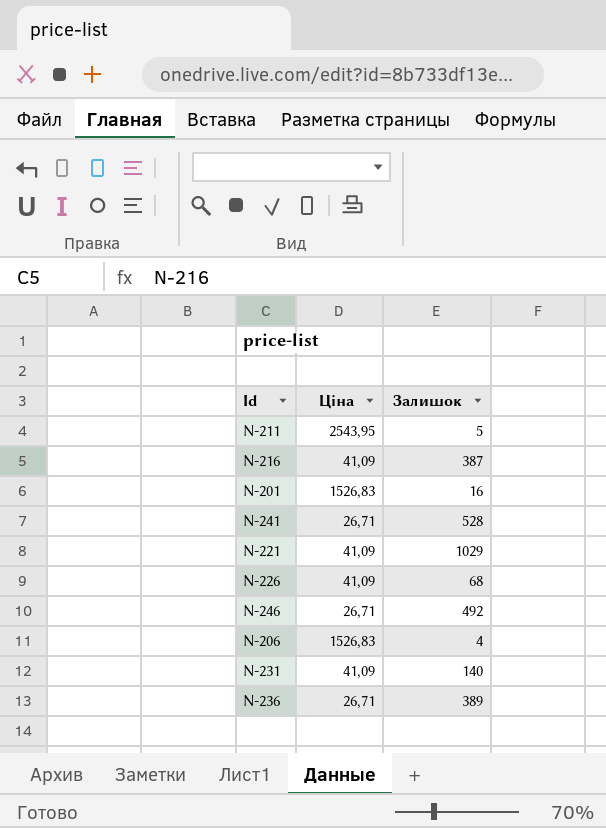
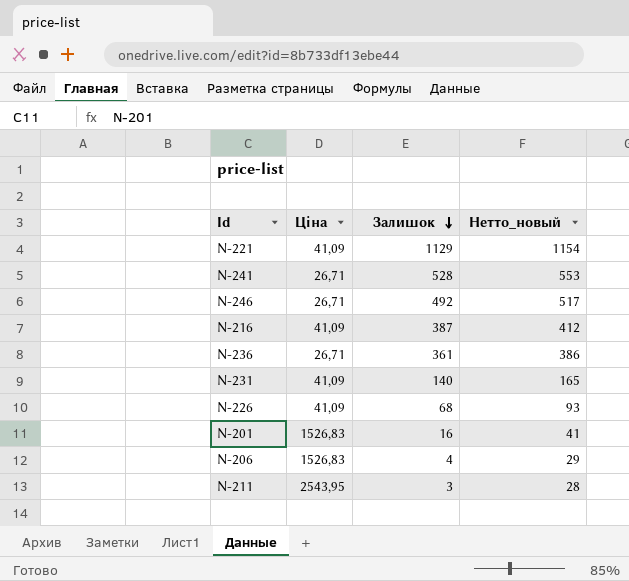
row order: none -> Залишок descending
column Нетто_новый | formula: none -> [Залишок] + 25
N-221 | Залишок: 1029 -> 1129
N-236 | Залишок: 389 -> 361
N-211 | Залишок: 5 -> 3

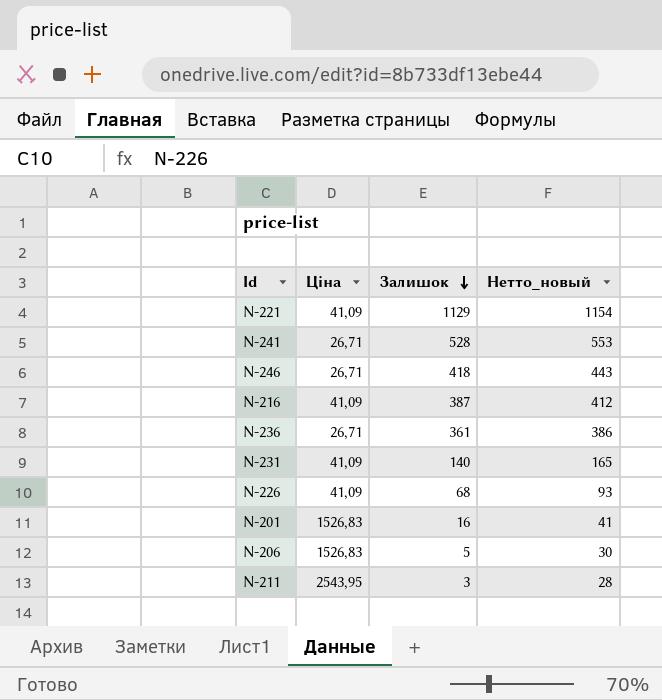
N-246 | Залишок: 492 -> 418
N-246 | Нетто_новый: 517 -> 443
N-206 | Залишок: 4 -> 5
N-206 | Нетто_новый: 29 -> 30

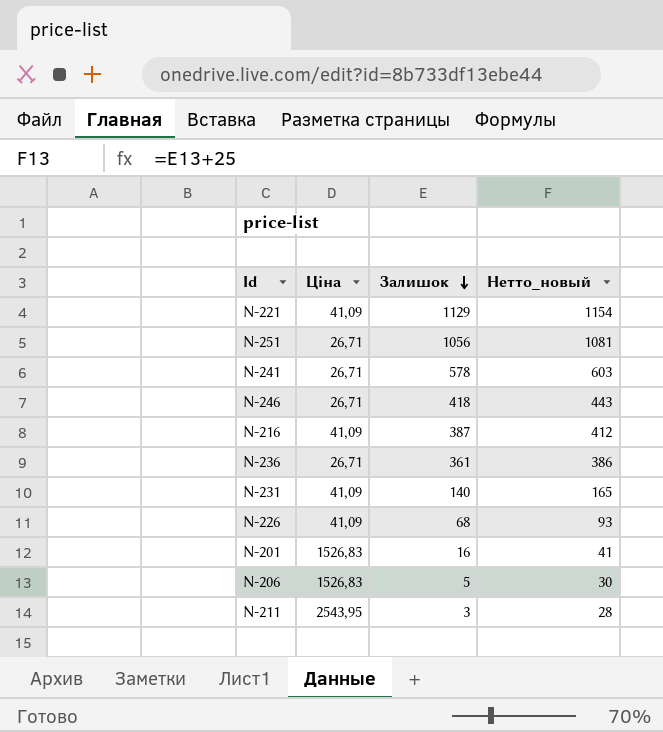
row N-251: none -> 26,71 | 1056 | 1081
N-241 | Залишок: 528 -> 578
N-241 | Нетто_новый: 553 -> 603

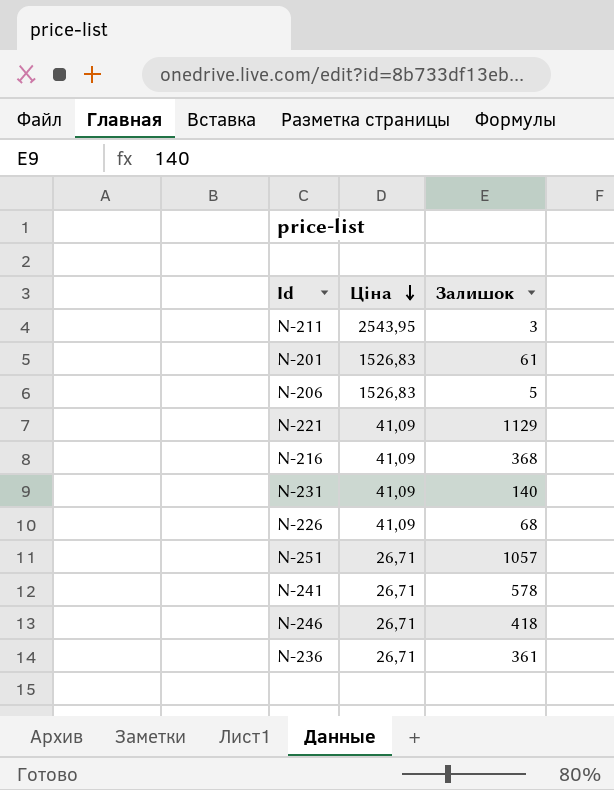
row order: Залишок descending -> Ціна descending
column Нетто_новый | formula: [Залишок] + 25 -> none
N-201 | Залишок: 16 -> 61
N-216 | Залишок: 387 -> 368
N-251 | Залишок: 1056 -> 1057

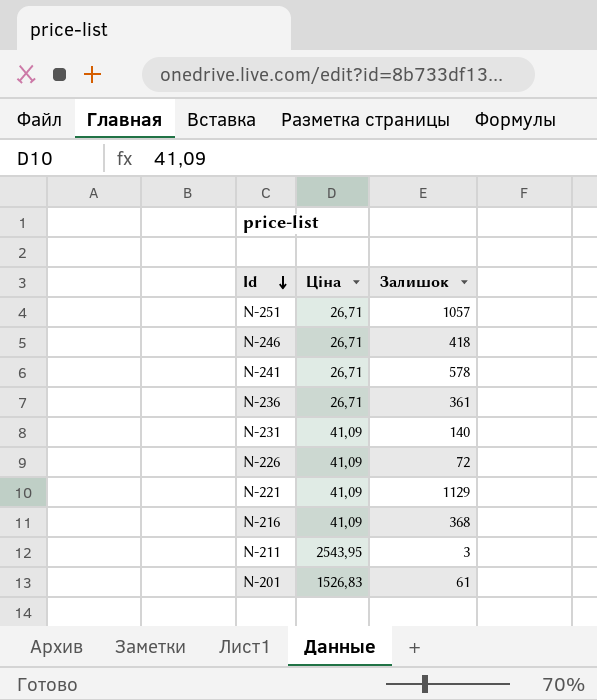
row order: Ціна descending -> Id descending
row N-206: 1526,83 | 5 -> none
N-226 | Залишок: 68 -> 72

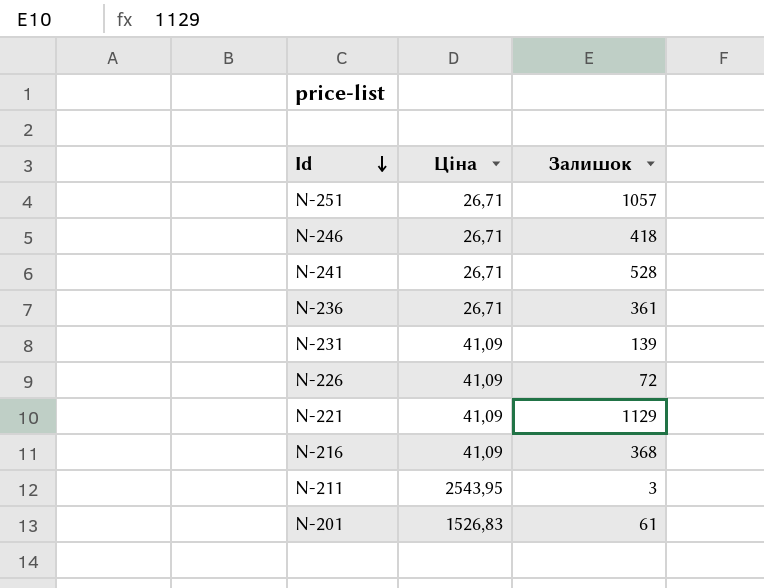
N-241 | Залишок: 578 -> 528
N-231 | Залишок: 140 -> 139

